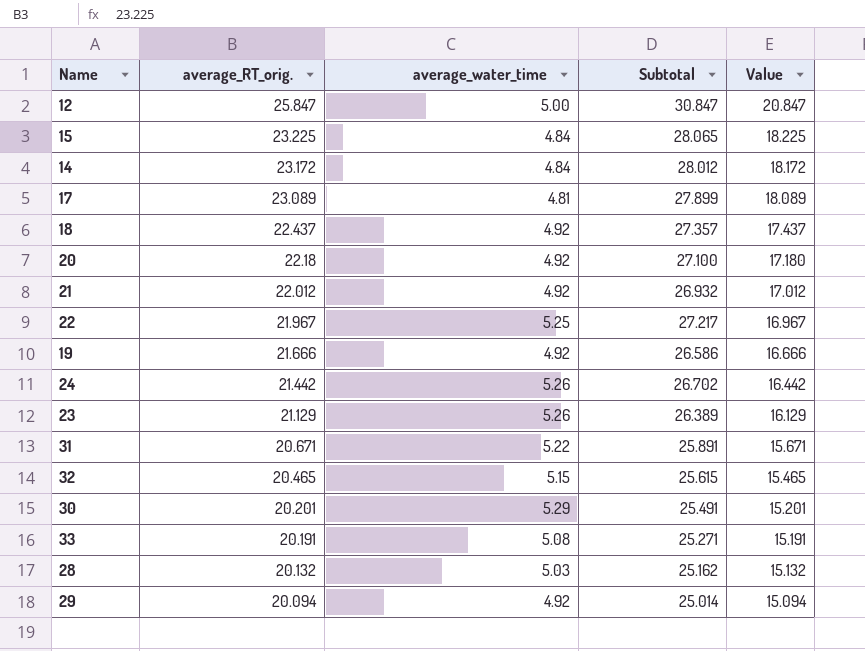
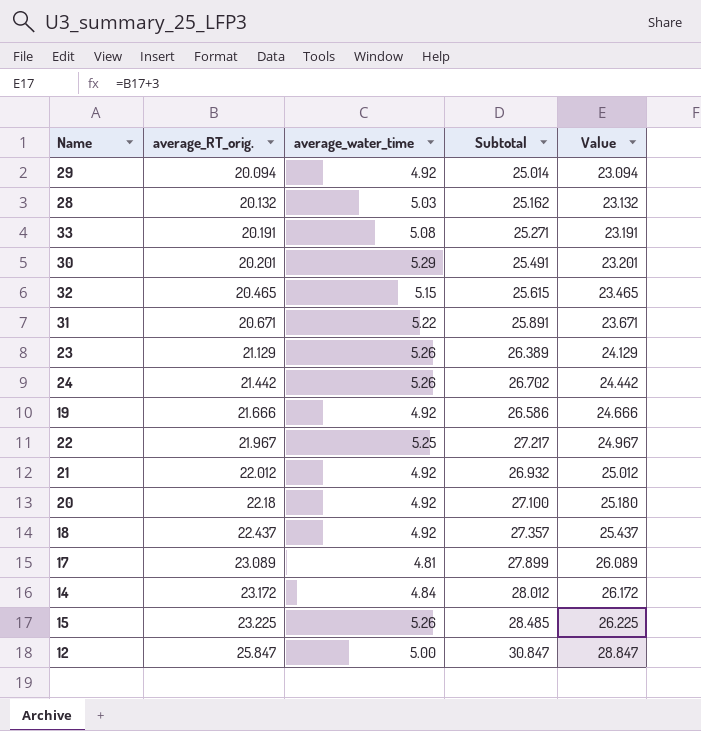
row order: average_RT_orig. descending -> average_RT_orig. ascending
column Value | formula: [average_RT_orig.] - 5 -> [average_RT_orig.] + 3
15 | average_water_time: 4.84 -> 5.26
15 | Subtotal: 28.065 -> 28.485

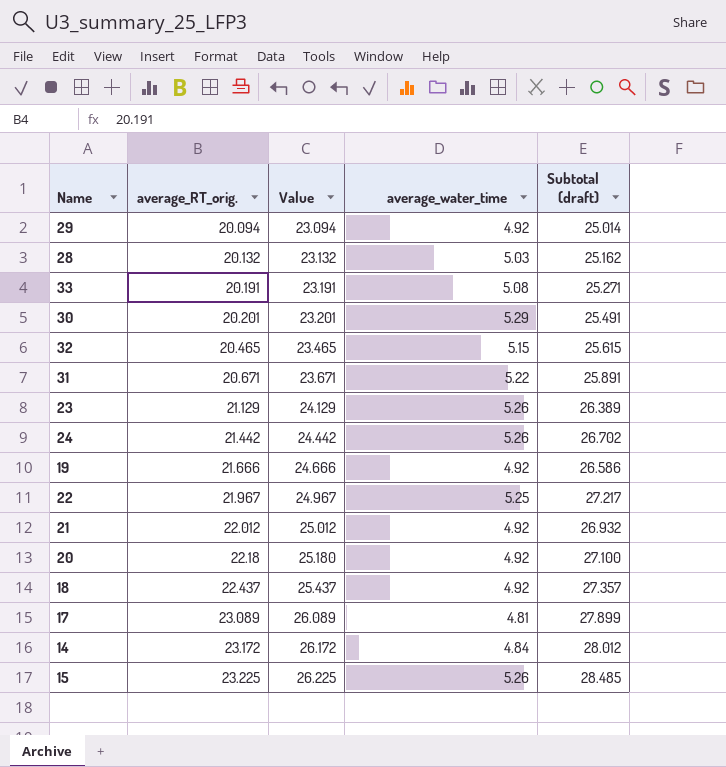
column Value | position: 5 -> 3
column name: Subtotal -> Subtotal (draft)
row 12: 25.847 | 5.00 | 30.847 | 28.847 -> none

